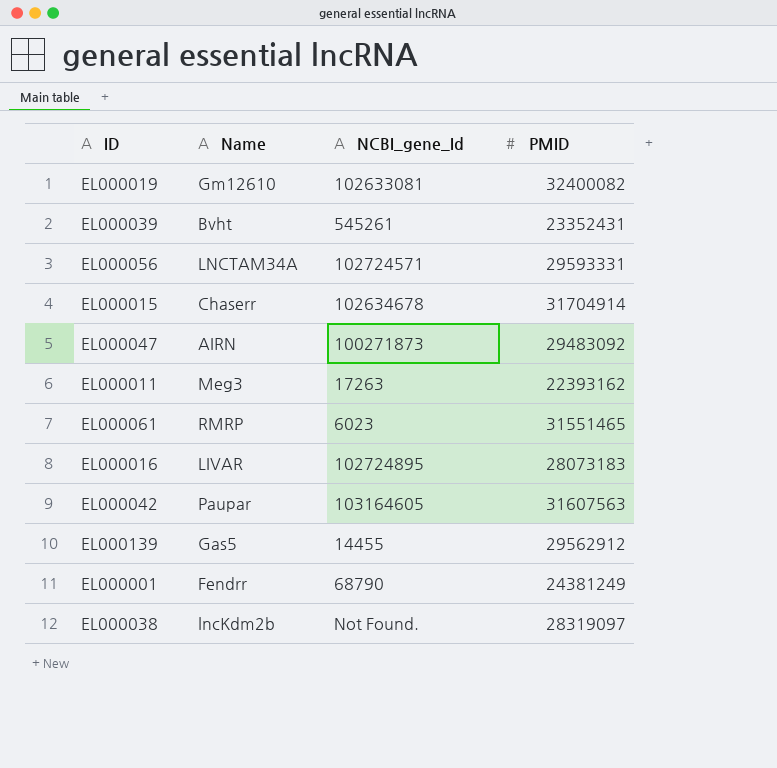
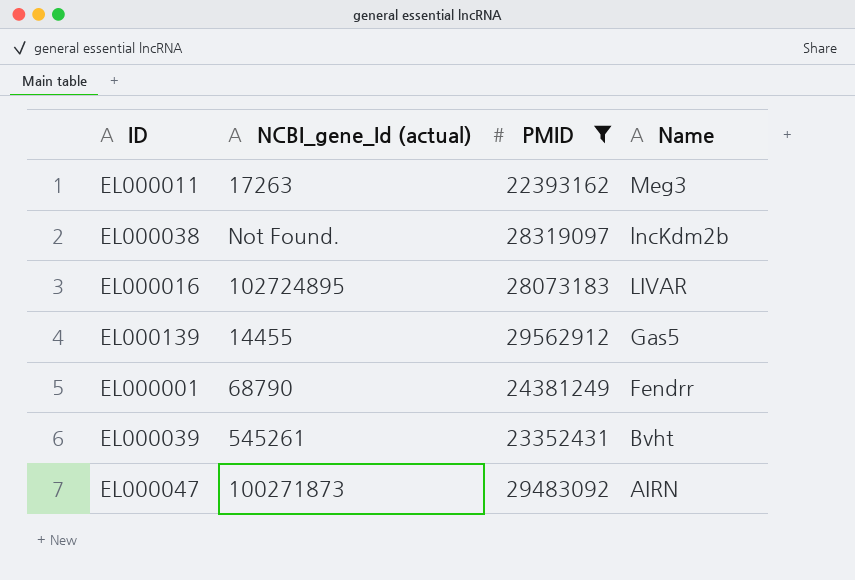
filter: none -> PMID <= 29562912
row order: none -> Name descending
column name: NCBI_gene_Id -> NCBI_gene_Id (actual)
column Name | position: 2 -> 4

